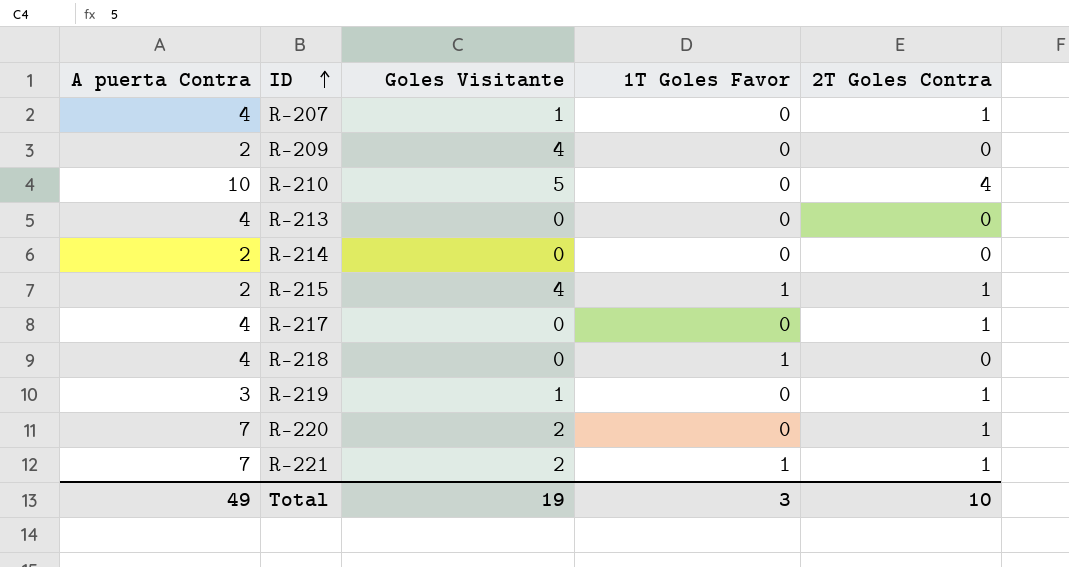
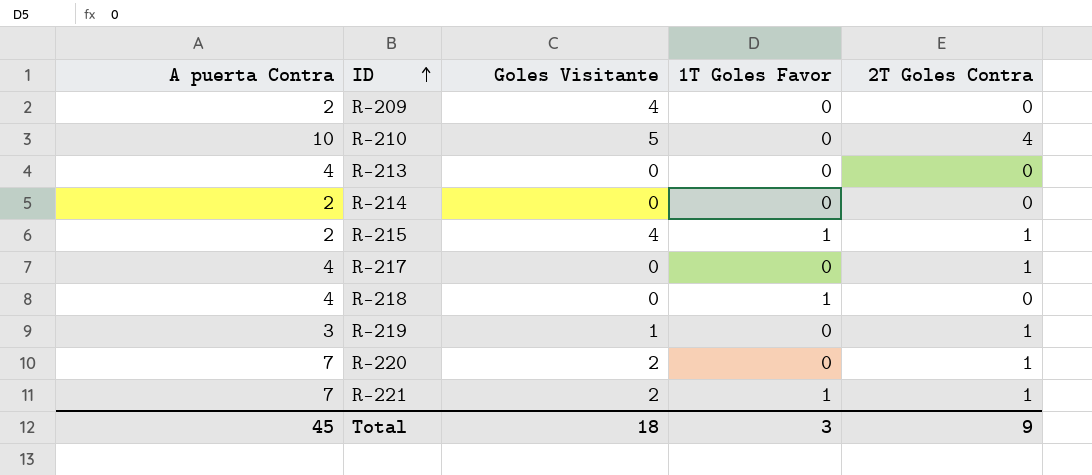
row R-207: 4 | 1 | 0 | 1 -> none
Total | A puerta Contra: 49 -> 45
Total | Goles Visitante: 19 -> 18
Total | 2T Goles Contra: 10 -> 9

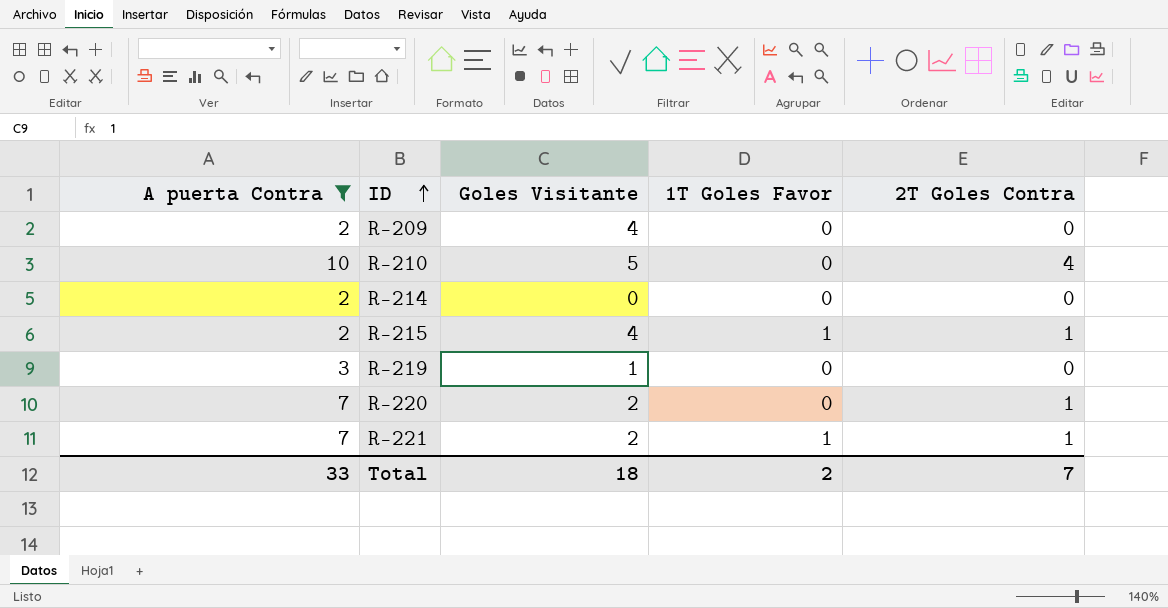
filter: none -> A puerta Contra != 4
R-219 | 2T Goles Contra: 1 -> 0
Total | A puerta Contra: 45 -> 33
Total | 1T Goles Favor: 3 -> 2
Total | 2T Goles Contra: 9 -> 7

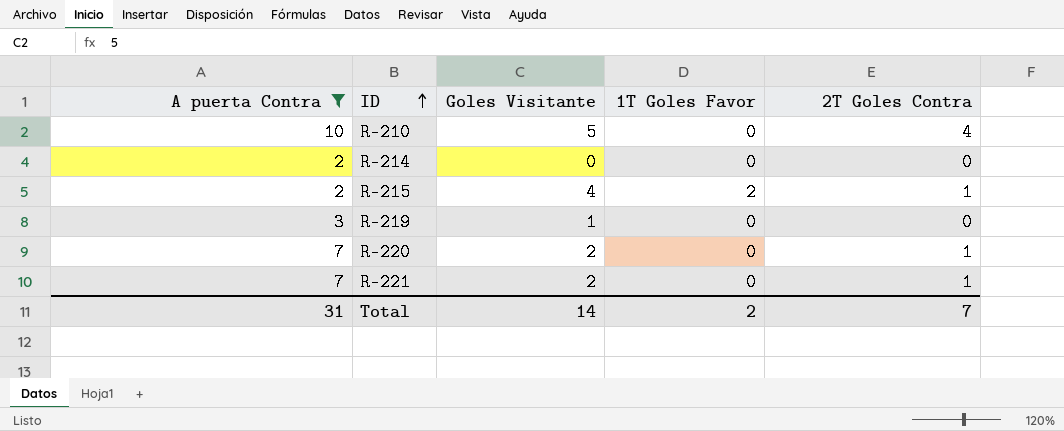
row R-209: 2 | 4 | 0 | 0 -> none
R-215 | 1T Goles Favor: 1 -> 2
R-221 | 1T Goles Favor: 1 -> 0
Total | A puerta Contra: 33 -> 31
Total | Goles Visitante: 18 -> 14

